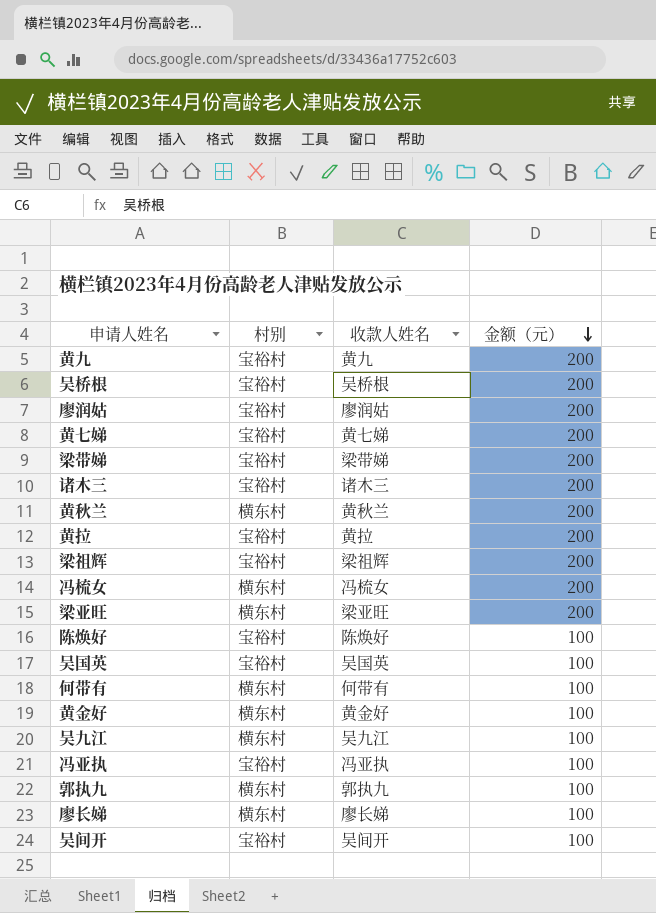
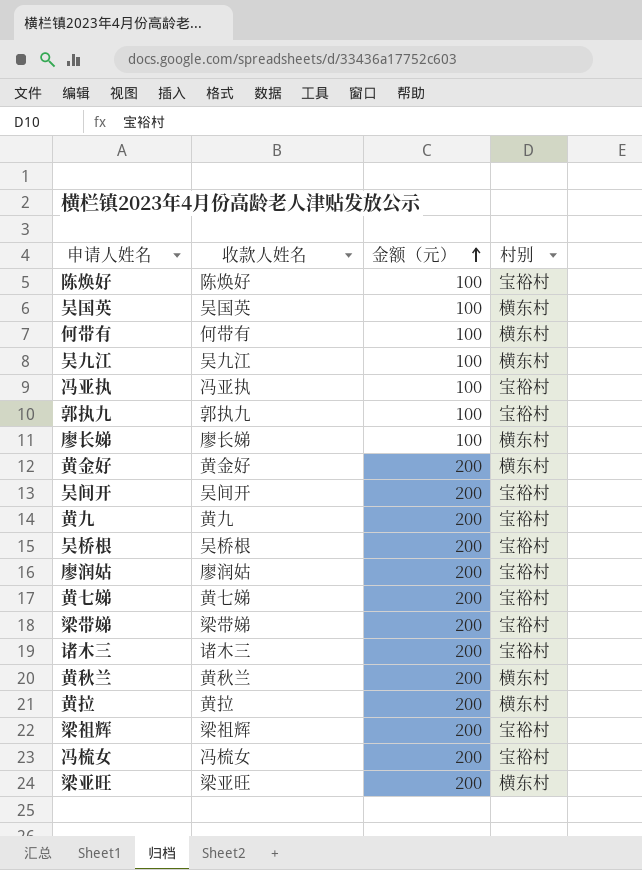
row order: 金额（元） descending -> 金额（元） ascending
column 村别 | position: 2 -> 4
吴国英 | 村别: 宝裕村 -> 横东村
郭执九 | 村别: 横东村 -> 宝裕村
黄金好 | 金额（元）: 100 -> 200
吴间开 | 金额（元）: 100 -> 200
黄拉 | 村别: 宝裕村 -> 横东村
冯梳女 | 村别: 横东村 -> 宝裕村

